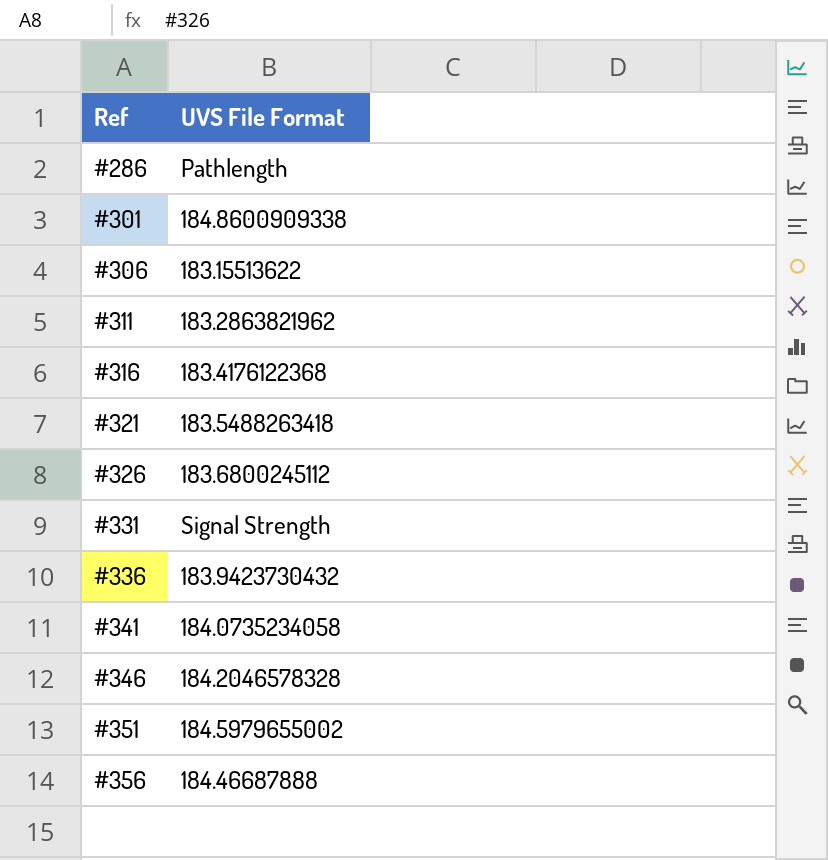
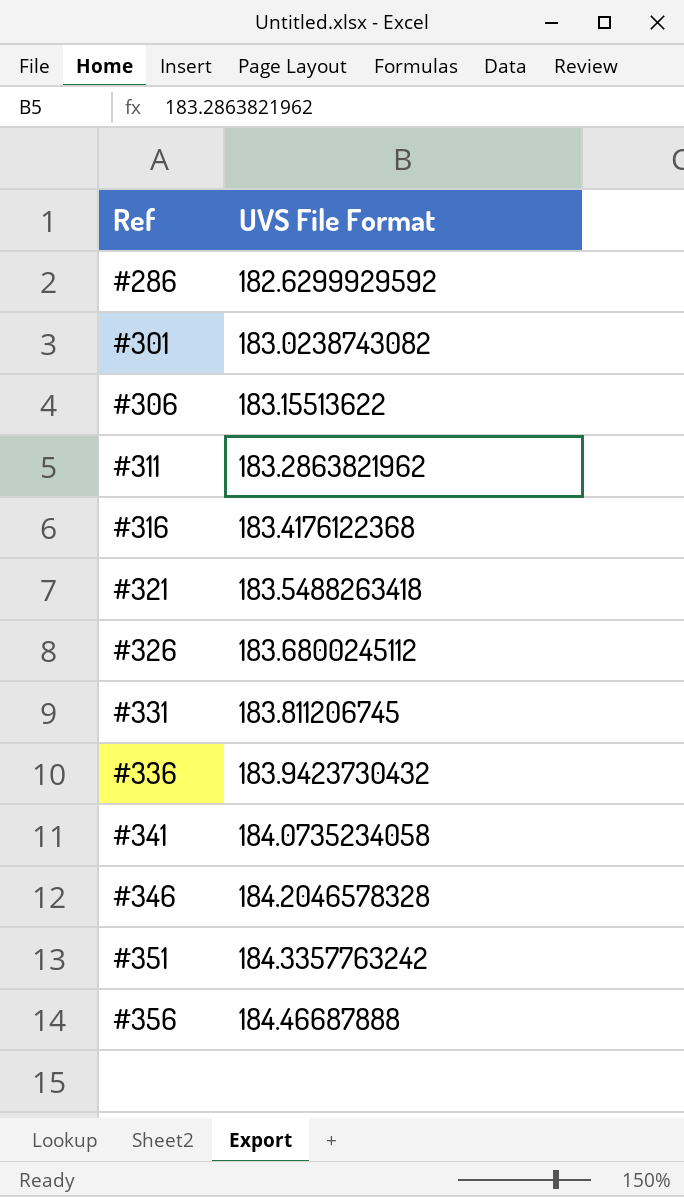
#286 | UVS File Format: Pathlength -> 182.6299929592
#301 | UVS File Format: 184.8600909338 -> 183.0238743082
#331 | UVS File Format: Signal Strength -> 183.811206745
#351 | UVS File Format: 184.5979655002 -> 184.3357763242

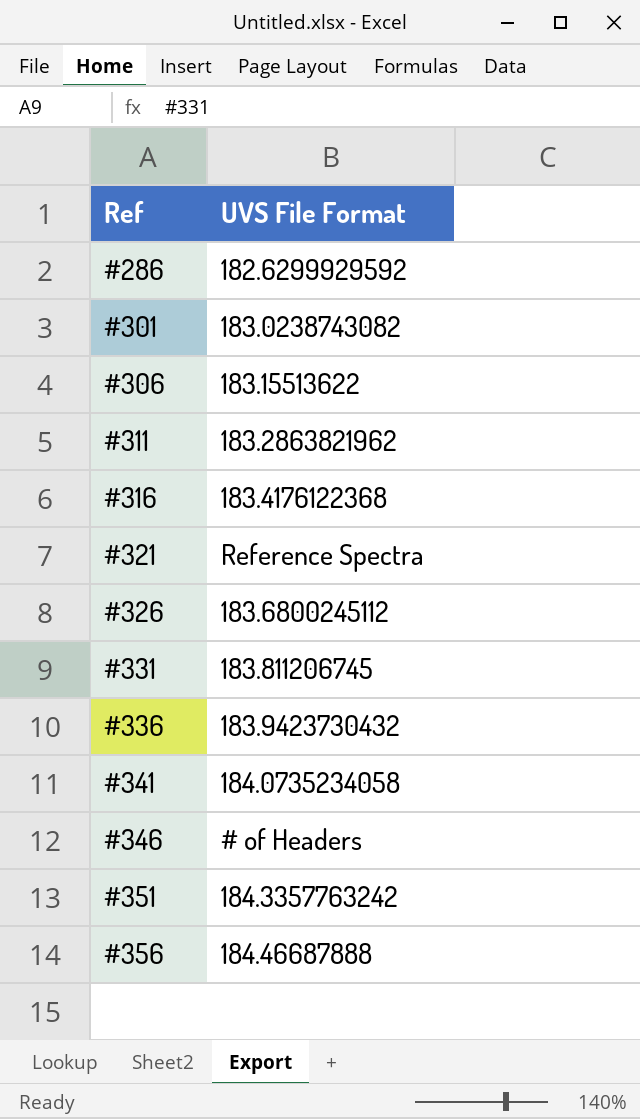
#321 | UVS File Format: 183.5488263418 -> Reference Spectra
#346 | UVS File Format: 184.2046578328 -> # of Headers

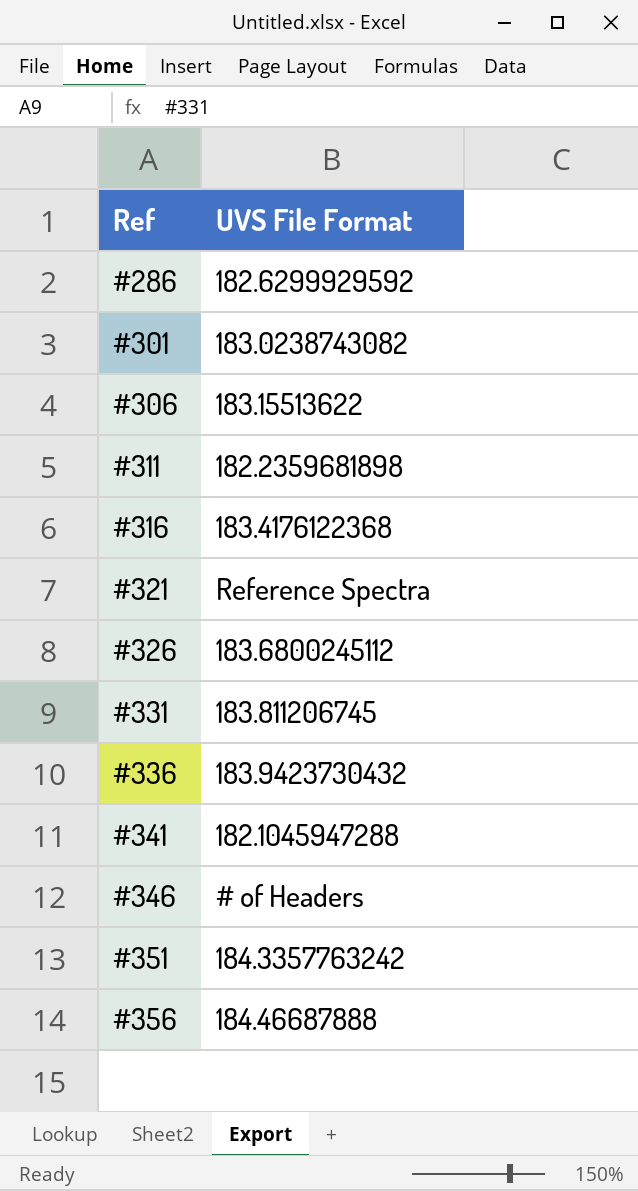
#311 | UVS File Format: 183.2863821962 -> 182.2359681898
#341 | UVS File Format: 184.0735234058 -> 182.1045947288

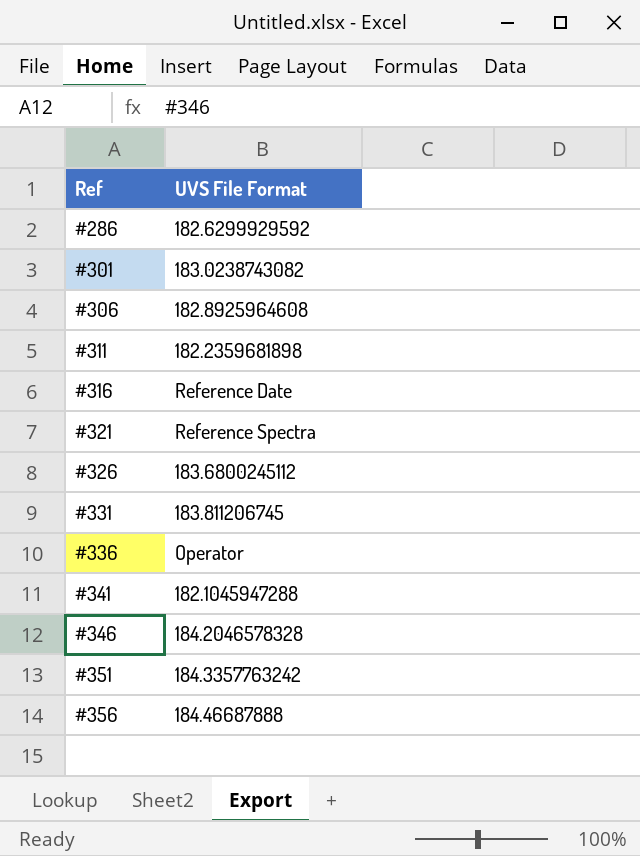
#306 | UVS File Format: 183.15513622 -> 182.8925964608
#316 | UVS File Format: 183.4176122368 -> Reference Date
#336 | UVS File Format: 183.9423730432 -> Operator
#346 | UVS File Format: # of Headers -> 184.2046578328

